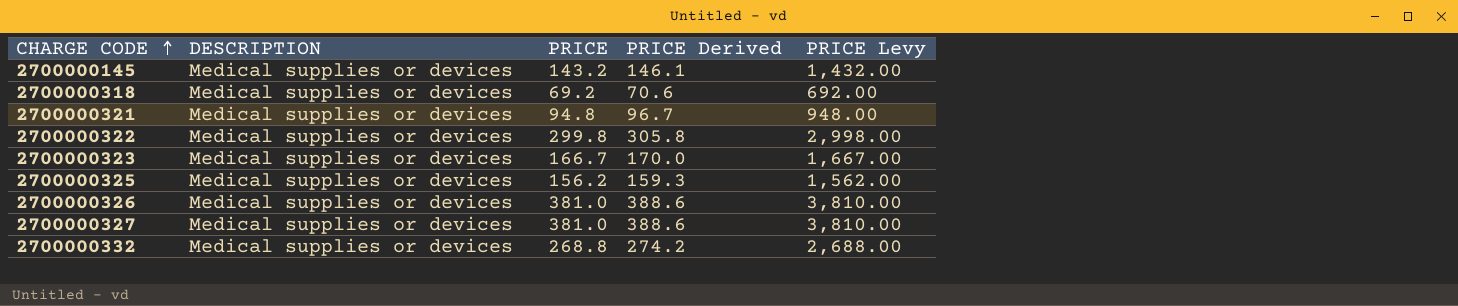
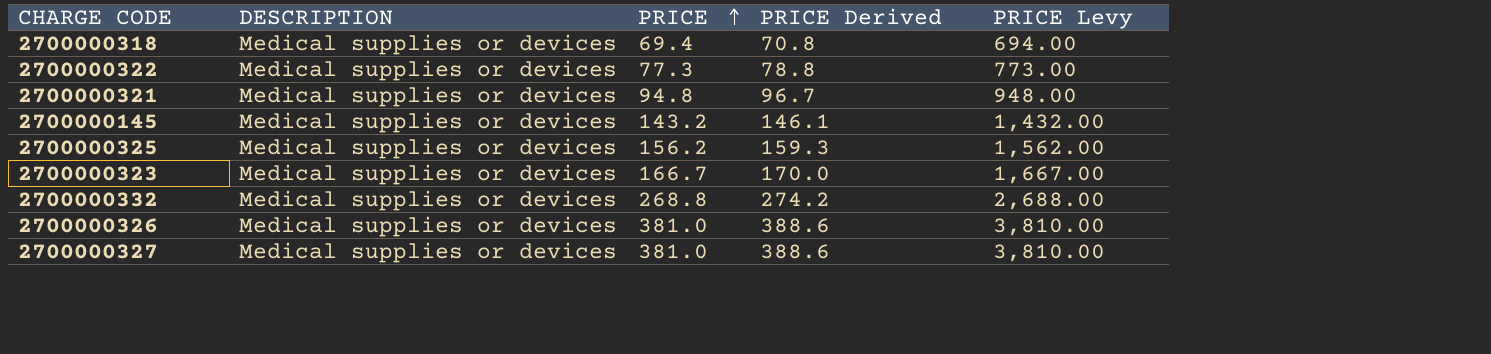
row order: CHARGE CODE ascending -> PRICE ascending
2700000318 | PRICE: 69.2 -> 69.4
2700000318 | PRICE Derived: 70.6 -> 70.8
2700000318 | PRICE Levy: 692.00 -> 694.00
2700000322 | PRICE: 299.8 -> 77.3
2700000322 | PRICE Derived: 305.8 -> 78.8
2700000322 | PRICE Levy: 2,998.00 -> 773.00

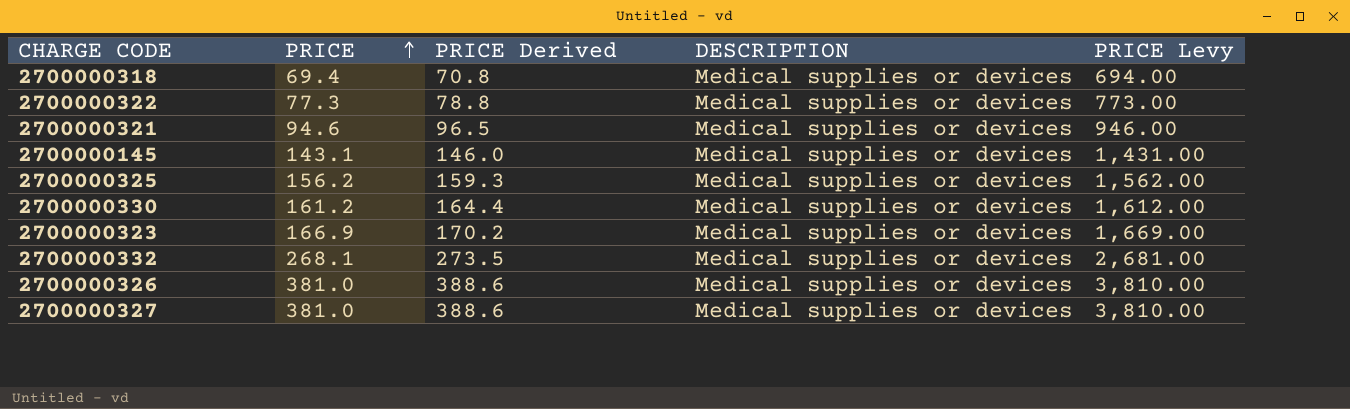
column DESCRIPTION | position: 2 -> 4
2700000321 | PRICE: 94.8 -> 94.6
2700000321 | PRICE Derived: 96.7 -> 96.5
2700000321 | PRICE Levy: 948.00 -> 946.00
2700000145 | PRICE: 143.2 -> 143.1
2700000145 | PRICE Derived: 146.1 -> 146.0
2700000145 | PRICE Levy: 1,432.00 -> 1,431.00
row 2700000330: none -> 161.2 | 164.4 | Medical supplies or devices | 1,612.00
2700000323 | PRICE: 166.7 -> 166.9
2700000323 | PRICE Derived: 170.0 -> 170.2
2700000323 | PRICE Levy: 1,667.00 -> 1,669.00
2700000332 | PRICE: 268.8 -> 268.1
2700000332 | PRICE Derived: 274.2 -> 273.5
2700000332 | PRICE Levy: 2,688.00 -> 2,681.00

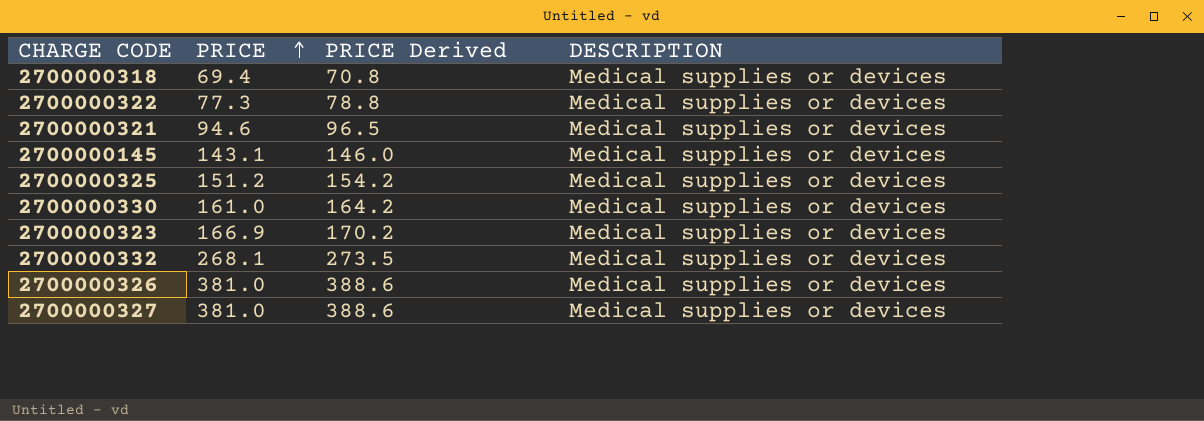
column PRICE Levy | formula: [PRICE] * 10 -> none
2700000325 | PRICE: 156.2 -> 151.2
2700000325 | PRICE Derived: 159.3 -> 154.2
2700000330 | PRICE: 161.2 -> 161.0
2700000330 | PRICE Derived: 164.4 -> 164.2

